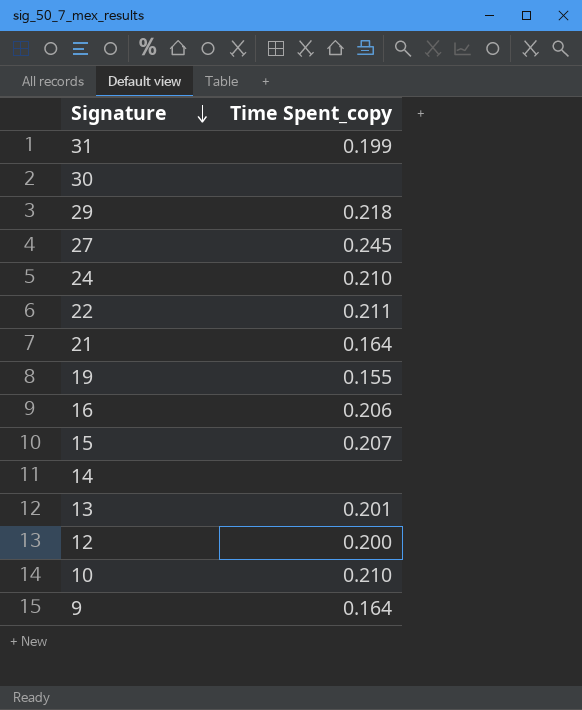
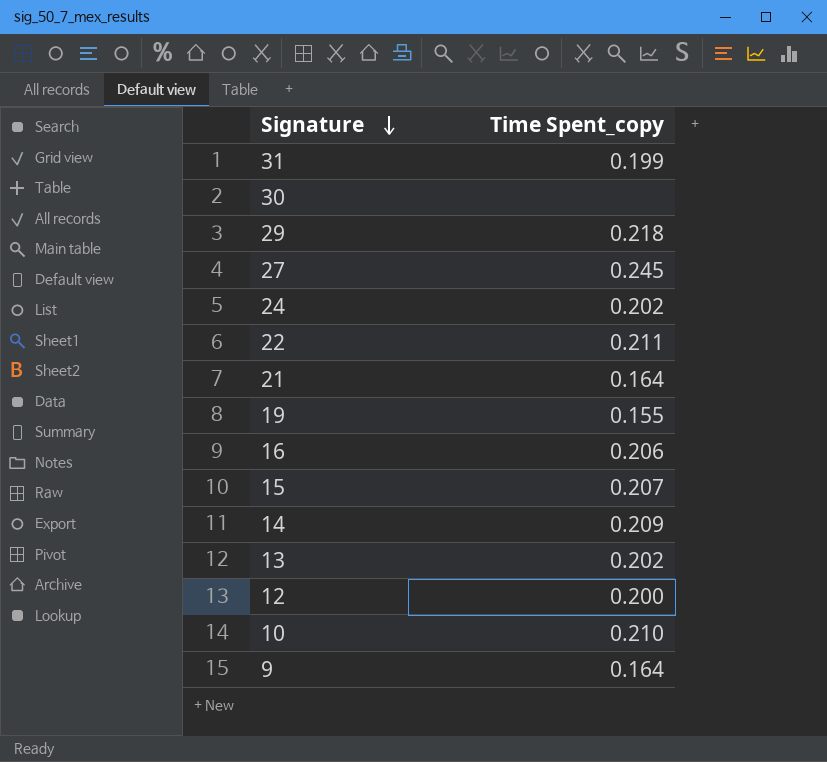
24 | Time Spent_copy: 0.210 -> 0.202
14 | Time Spent_copy: none -> 0.209
13 | Time Spent_copy: 0.201 -> 0.202

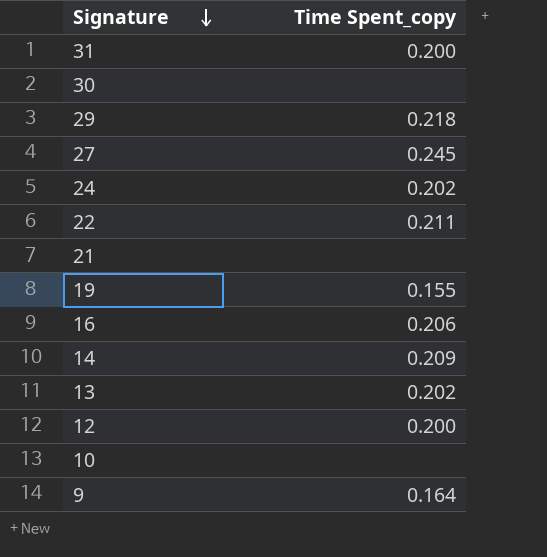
row 15: 0.207 -> none
31 | Time Spent_copy: 0.199 -> 0.200
21 | Time Spent_copy: 0.164 -> none
10 | Time Spent_copy: 0.210 -> none

